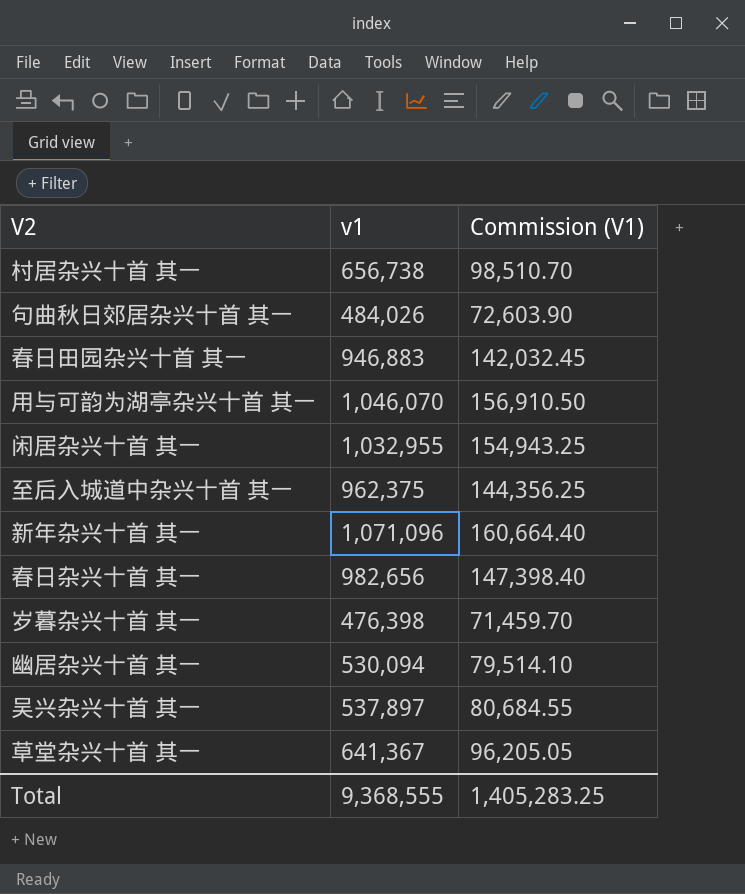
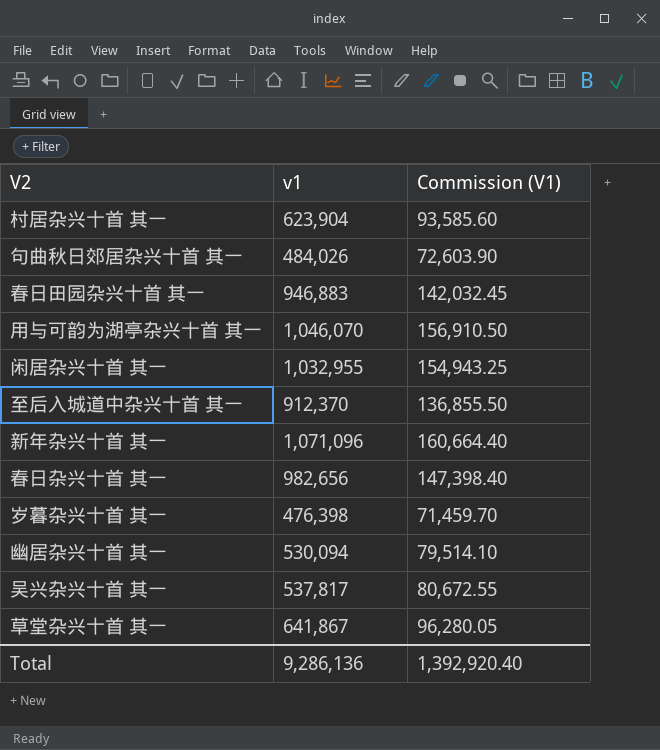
村居杂兴十首 其一 | v1: 656,738 -> 623,904
村居杂兴十首 其一 | Commission (V1): 98,510.70 -> 93,585.60
至后入城道中杂兴十首 其一 | v1: 962,375 -> 912,370
至后入城道中杂兴十首 其一 | Commission (V1): 144,356.25 -> 136,855.50
吴兴杂兴十首 其一 | v1: 537,897 -> 537,817
吴兴杂兴十首 其一 | Commission (V1): 80,684.55 -> 80,672.55
草堂杂兴十首 其一 | v1: 641,367 -> 641,867
草堂杂兴十首 其一 | Commission (V1): 96,205.05 -> 96,280.05
Total | v1: 9,368,555 -> 9,286,136
Total | Commission (V1): 1,405,283.25 -> 1,392,920.40

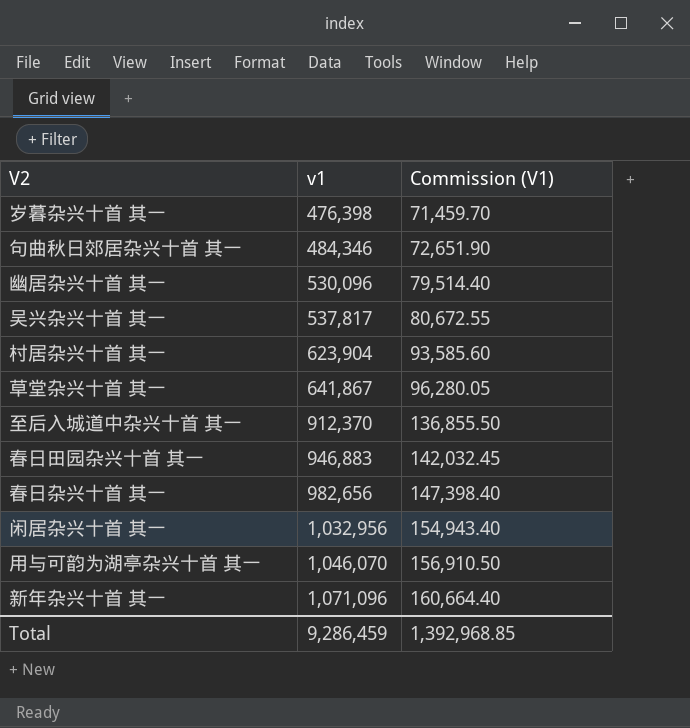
row order: none -> v1 ascending
句曲秋日郊居杂兴十首 其一 | v1: 484,026 -> 484,346
句曲秋日郊居杂兴十首 其一 | Commission (V1): 72,603.90 -> 72,651.90
幽居杂兴十首 其一 | v1: 530,094 -> 530,096
幽居杂兴十首 其一 | Commission (V1): 79,514.10 -> 79,514.40
闲居杂兴十首 其一 | v1: 1,032,955 -> 1,032,956
闲居杂兴十首 其一 | Commission (V1): 154,943.25 -> 154,943.40
Total | v1: 9,286,136 -> 9,286,459
Total | Commission (V1): 1,392,920.40 -> 1,392,968.85

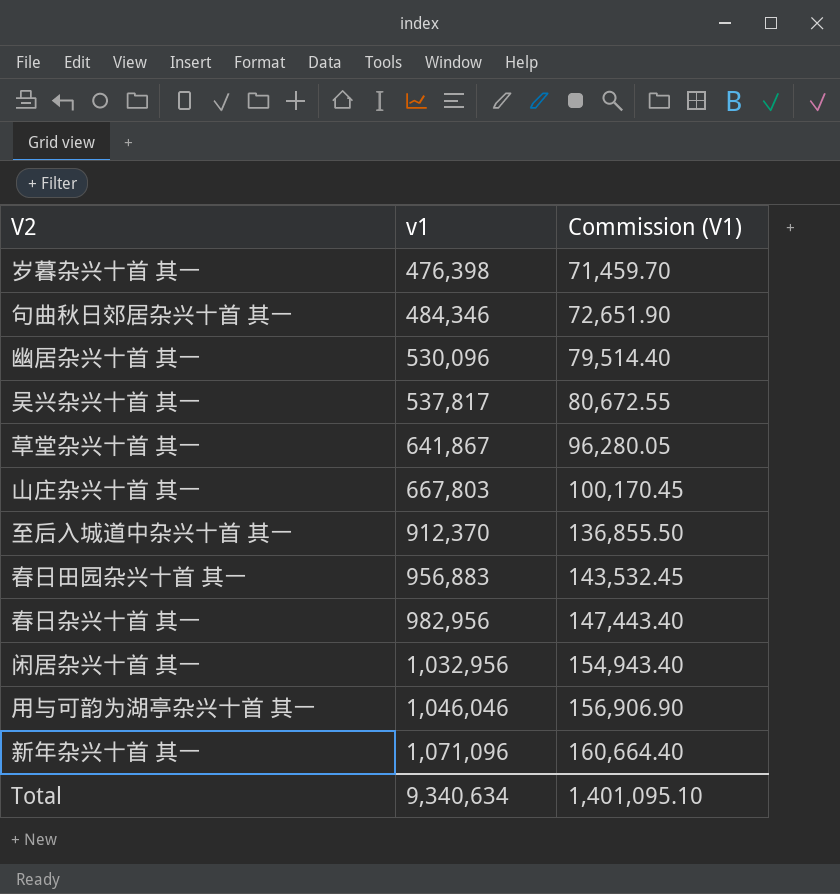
row 村居杂兴十首 其一: 623,904 | 93,585.60 -> none
row 山庄杂兴十首 其一: none -> 667,803 | 100,170.45
春日田园杂兴十首 其一 | v1: 946,883 -> 956,883
春日田园杂兴十首 其一 | Commission (V1): 142,032.45 -> 143,532.45
春日杂兴十首 其一 | v1: 982,656 -> 982,956
春日杂兴十首 其一 | Commission (V1): 147,398.40 -> 147,443.40
用与可韵为湖亭杂兴十首 其一 | v1: 1,046,070 -> 1,046,046
用与可韵为湖亭杂兴十首 其一 | Commission (V1): 156,910.50 -> 156,906.90
Total | v1: 9,286,459 -> 9,340,634
Total | Commission (V1): 1,392,968.85 -> 1,401,095.10

